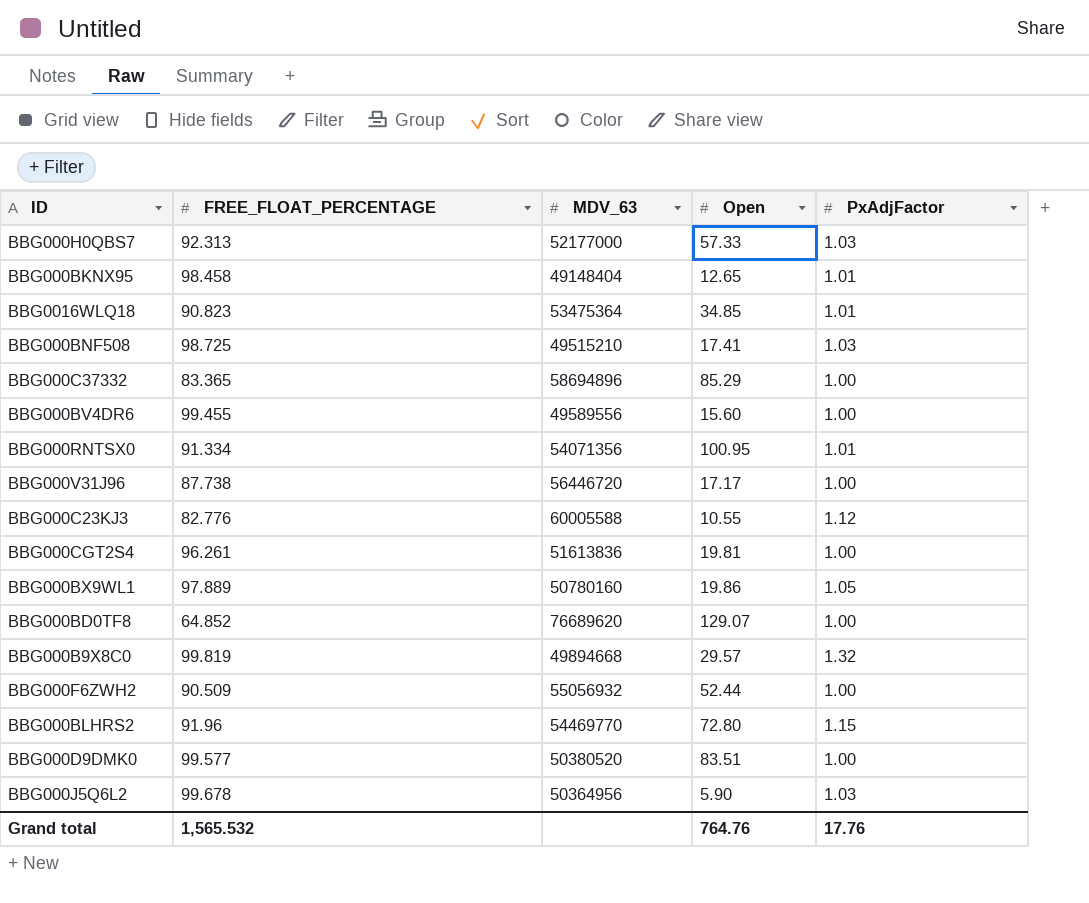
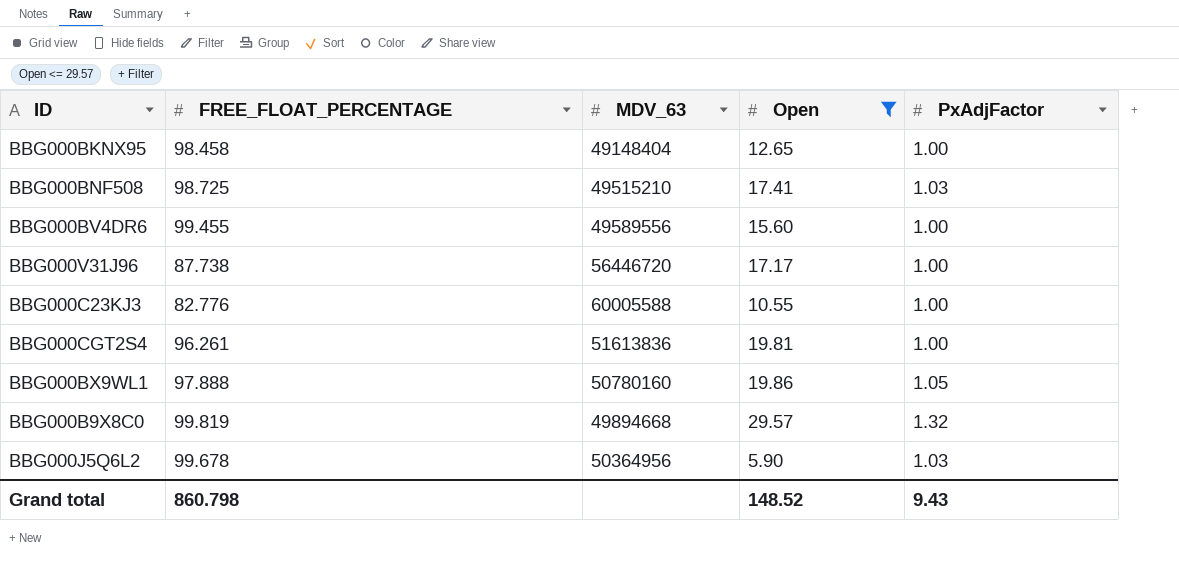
filter: none -> Open <= 29.57
BBG000BKNX95 | PxAdjFactor: 1.01 -> 1.00
BBG000C23KJ3 | PxAdjFactor: 1.12 -> 1.00
BBG000BX9WL1 | FREE_FLOAT_PERCENTAGE: 97.889 -> 97.888
Grand total | FREE_FLOAT_PERCENTAGE: 1,565.532 -> 860.798
Grand total | Open: 764.76 -> 148.52
Grand total | PxAdjFactor: 17.76 -> 9.43

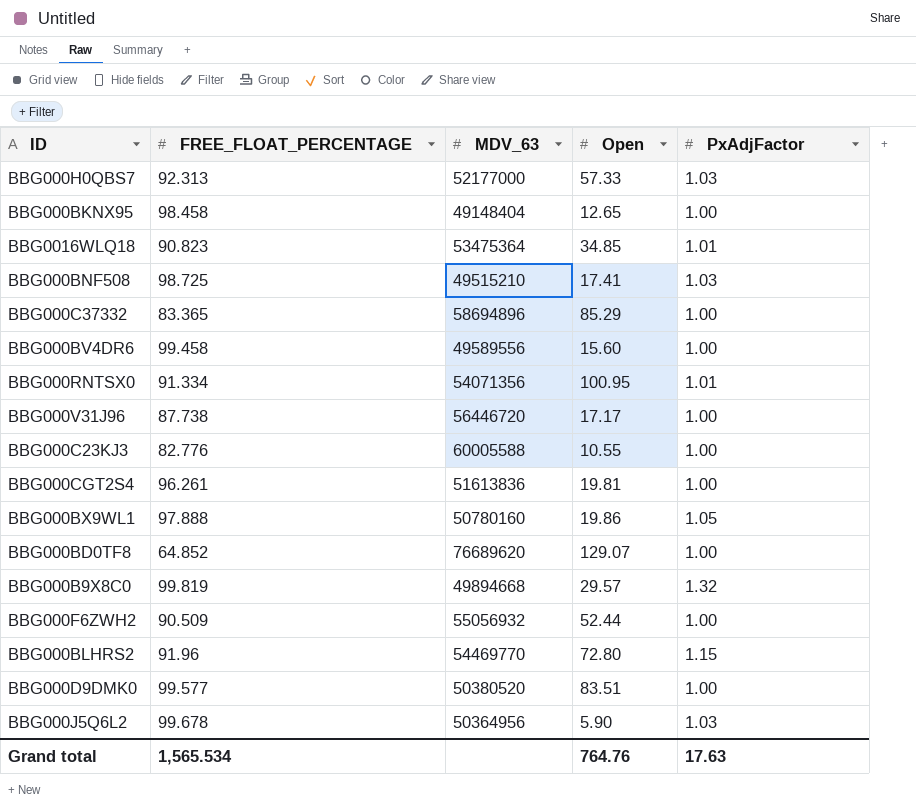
filter: Open <= 29.57 -> none
BBG000BV4DR6 | FREE_FLOAT_PERCENTAGE: 99.455 -> 99.458
Grand total | FREE_FLOAT_PERCENTAGE: 860.798 -> 1,565.534
Grand total | Open: 148.52 -> 764.76
Grand total | PxAdjFactor: 9.43 -> 17.63

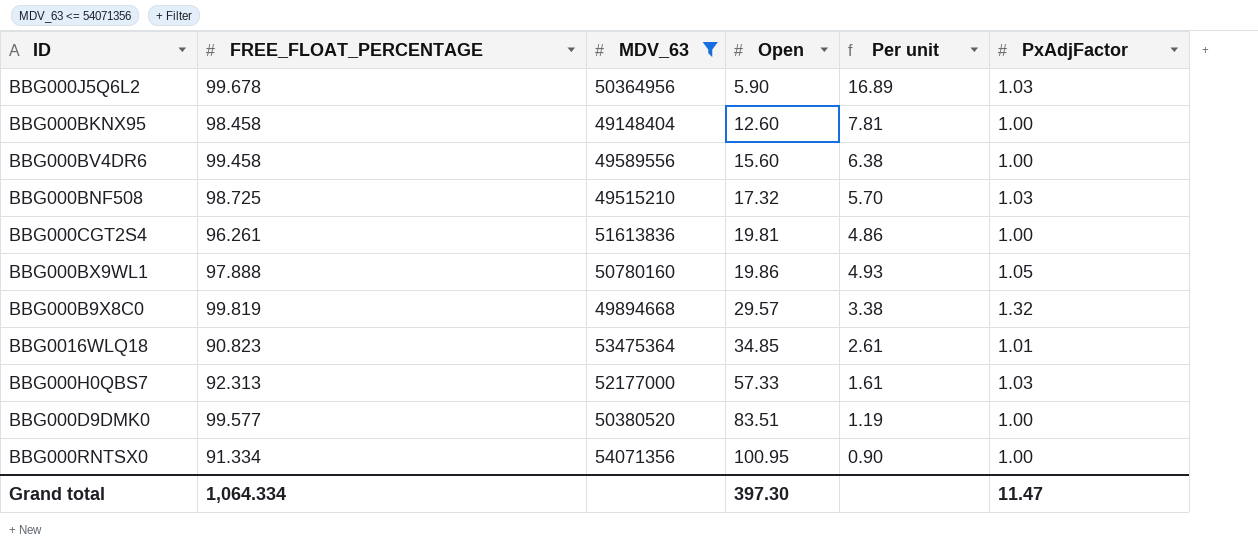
filter: none -> MDV_63 <= 54071356
row order: none -> Open ascending
column Per unit | formula: none -> [FREE_FLOAT_PERCENTAGE] / [Open]
BBG000BKNX95 | Open: 12.65 -> 12.60
BBG000BNF508 | Open: 17.41 -> 17.32
BBG000RNTSX0 | PxAdjFactor: 1.01 -> 1.00
Grand total | FREE_FLOAT_PERCENTAGE: 1,565.534 -> 1,064.334
Grand total | Open: 764.76 -> 397.30
Grand total | PxAdjFactor: 17.63 -> 11.47

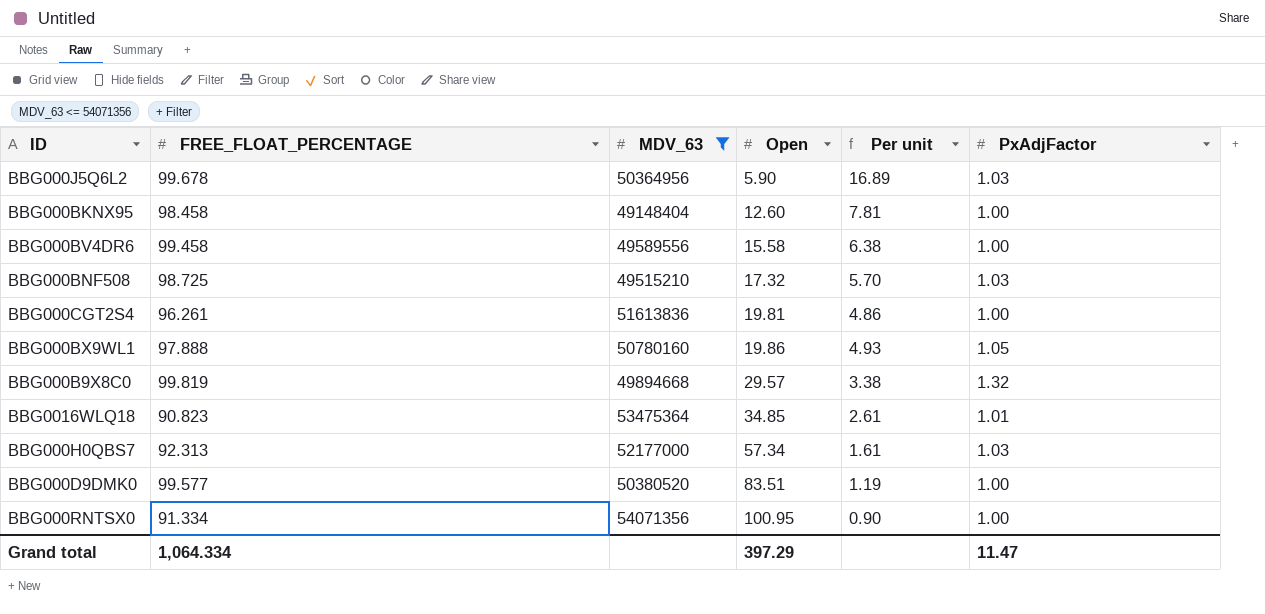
BBG000BV4DR6 | Open: 15.60 -> 15.58
BBG000H0QBS7 | Open: 57.33 -> 57.34
Grand total | Open: 397.30 -> 397.29

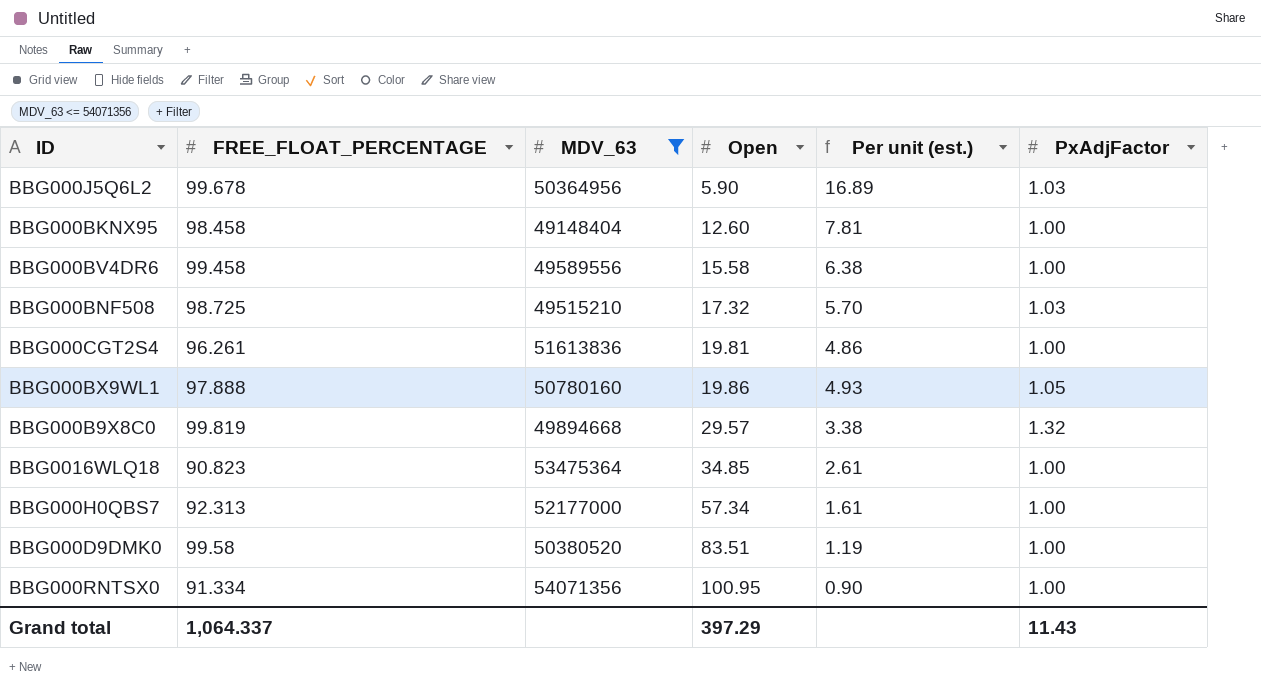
column name: Per unit -> Per unit (est.)
BBG0016WLQ18 | PxAdjFactor: 1.01 -> 1.00
BBG000H0QBS7 | PxAdjFactor: 1.03 -> 1.00
BBG000D9DMK0 | FREE_FLOAT_PERCENTAGE: 99.577 -> 99.58
Grand total | FREE_FLOAT_PERCENTAGE: 1,064.334 -> 1,064.337
Grand total | PxAdjFactor: 11.47 -> 11.43

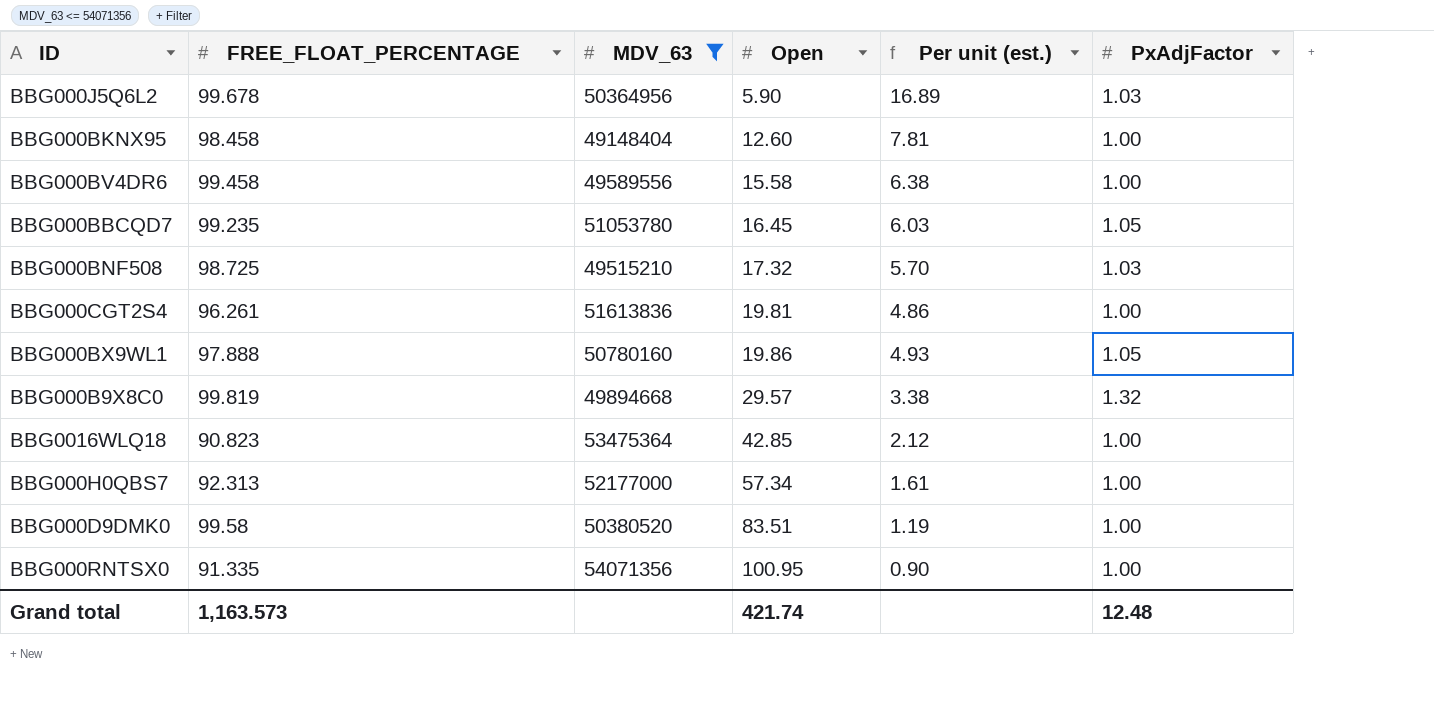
row BBG000BBCQD7: none -> 99.235 | 51053780 | 16.45 | 6.03 | 1.05
BBG0016WLQ18 | Open: 34.85 -> 42.85
BBG0016WLQ18 | Per unit (est.): 2.61 -> 2.12
BBG000RNTSX0 | FREE_FLOAT_PERCENTAGE: 91.334 -> 91.335
Grand total | FREE_FLOAT_PERCENTAGE: 1,064.337 -> 1,163.573
Grand total | Open: 397.29 -> 421.74
Grand total | PxAdjFactor: 11.43 -> 12.48

